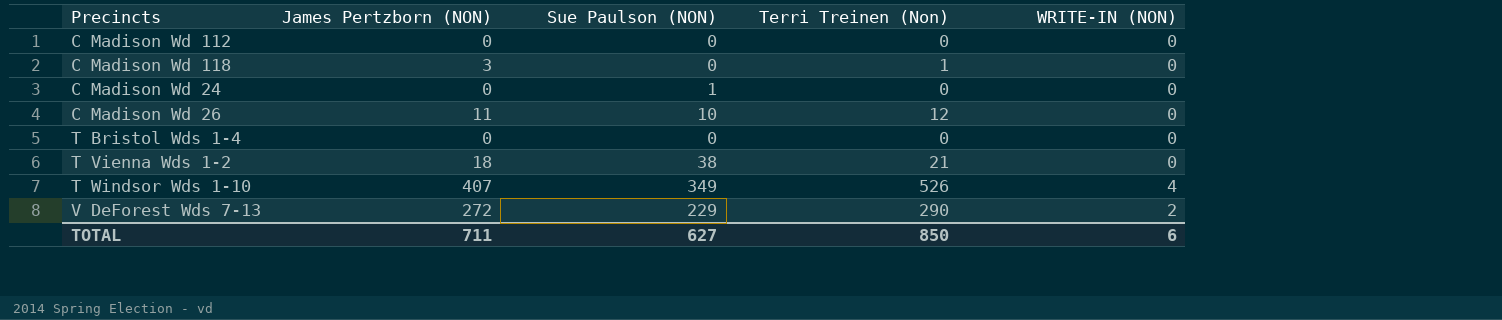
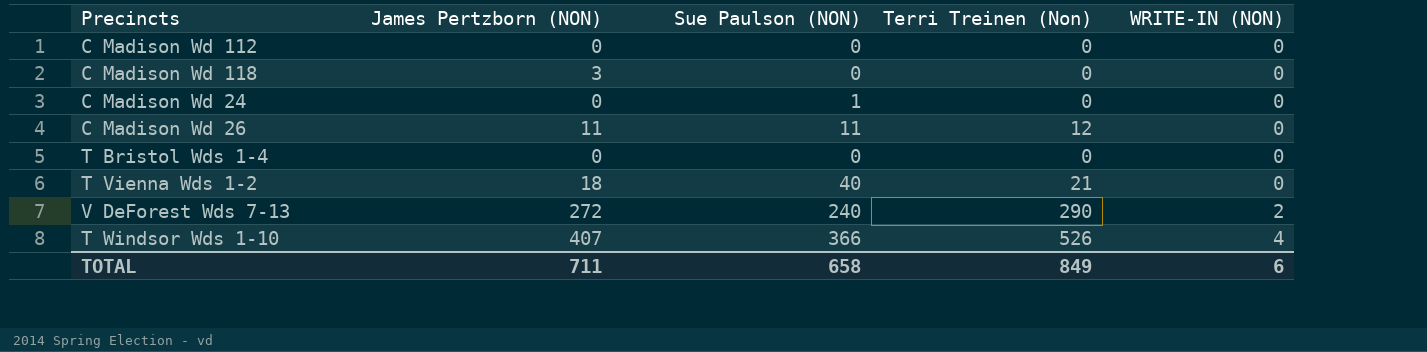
row order: none -> WRITE-IN (NON) ascending
C Madison Wd 118 | Terri Treinen (Non): 1 -> 0
C Madison Wd 26 | Sue Paulson (NON): 10 -> 11
T Vienna Wds 1-2 | Sue Paulson (NON): 38 -> 40
V DeForest Wds 7-13 | Sue Paulson (NON): 229 -> 240
T Windsor Wds 1-10 | Sue Paulson (NON): 349 -> 366
TOTAL | Sue Paulson (NON): 627 -> 658
TOTAL | Terri Treinen (Non): 850 -> 849

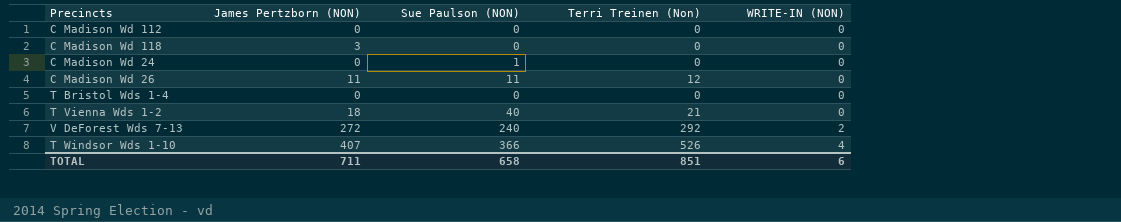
V DeForest Wds 7-13 | Terri Treinen (Non): 290 -> 292
TOTAL | Terri Treinen (Non): 849 -> 851

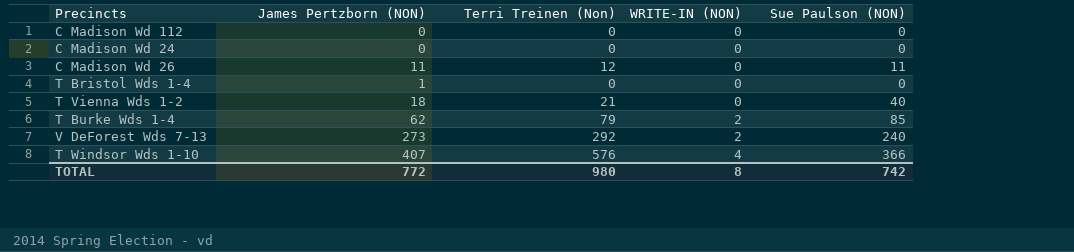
column Sue Paulson (NON) | position: 3 -> 5
row C Madison Wd 118: 3 | 0 | 0 | 0 -> none
C Madison Wd 24 | Sue Paulson (NON): 1 -> 0
T Bristol Wds 1-4 | James Pertzborn (NON): 0 -> 1
row T Burke Wds 1-4: none -> 62 | 79 | 2 | 85
V DeForest Wds 7-13 | James Pertzborn (NON): 272 -> 273
T Windsor Wds 1-10 | Terri Treinen (Non): 526 -> 576
TOTAL | James Pertzborn (NON): 711 -> 772
TOTAL | Terri Treinen (Non): 851 -> 980
TOTAL | WRITE-IN (NON): 6 -> 8
TOTAL | Sue Paulson (NON): 658 -> 742

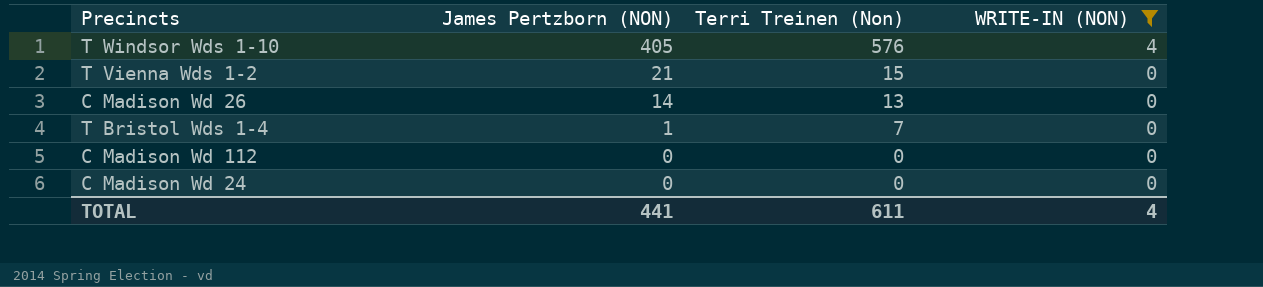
filter: none -> WRITE-IN (NON) != 2
row order: WRITE-IN (NON) ascending -> James Pertzborn (NON) descending
column Sue Paulson (NON) | position: 5 -> none
T Windsor Wds 1-10 | James Pertzborn (NON): 407 -> 405
T Vienna Wds 1-2 | James Pertzborn (NON): 18 -> 21
T Vienna Wds 1-2 | Terri Treinen (Non): 21 -> 15
C Madison Wd 26 | James Pertzborn (NON): 11 -> 14
C Madison Wd 26 | Terri Treinen (Non): 12 -> 13
T Bristol Wds 1-4 | Terri Treinen (Non): 0 -> 7
TOTAL | James Pertzborn (NON): 772 -> 441
TOTAL | Terri Treinen (Non): 980 -> 611
TOTAL | WRITE-IN (NON): 8 -> 4

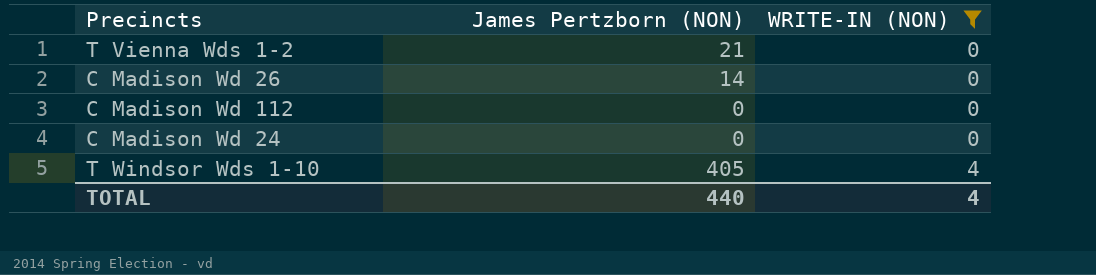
row order: James Pertzborn (NON) descending -> WRITE-IN (NON) ascending
column Terri Treinen (Non) | position: 3 -> none
row T Bristol Wds 1-4: 1 | 7 | 0 -> none
TOTAL | James Pertzborn (NON): 441 -> 440

